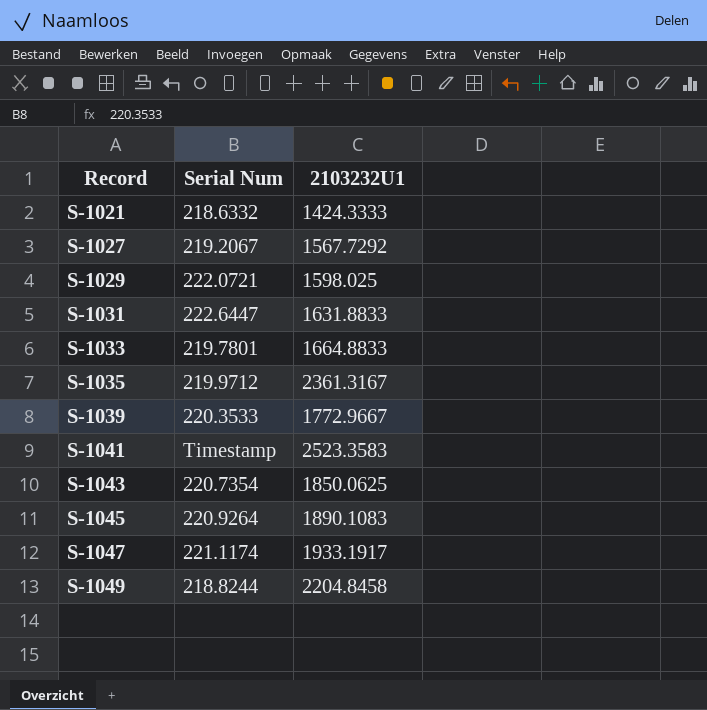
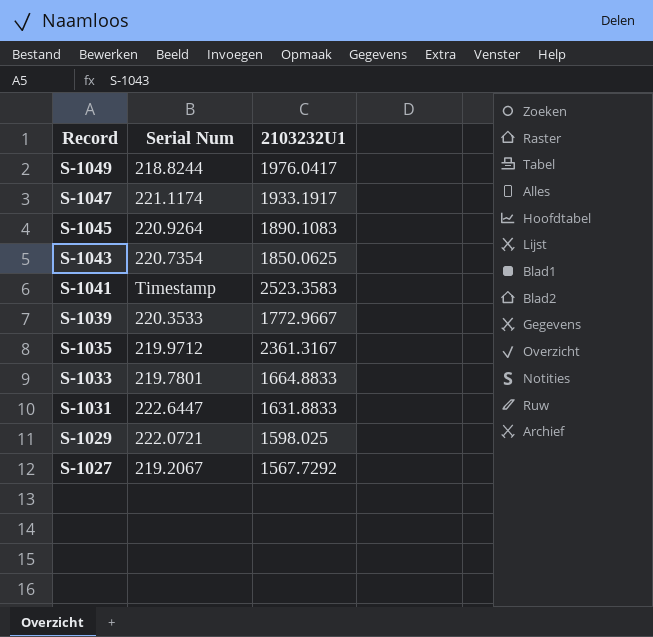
row order: Record ascending -> Record descending
row S-1021: 218.6332 | 1424.3333 -> none
S-1049 | 2103232U1: 2204.8458 -> 1976.0417

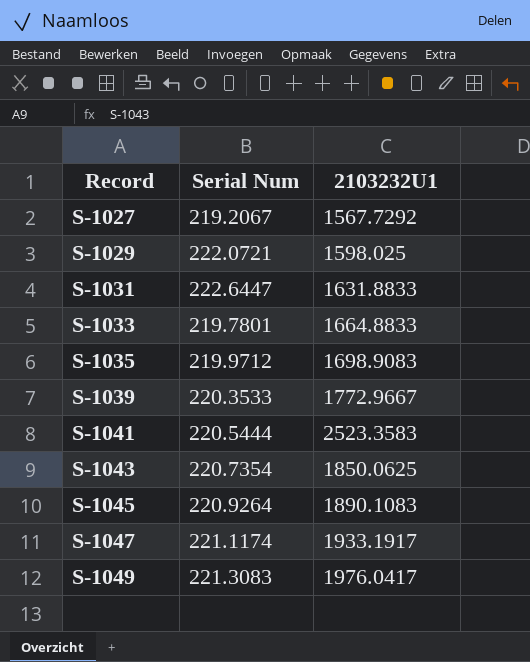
row order: Record descending -> Record ascending
S-1035 | 2103232U1: 2361.3167 -> 1698.9083
S-1041 | Serial Num: Timestamp -> 220.5444
S-1049 | Serial Num: 218.8244 -> 221.3083

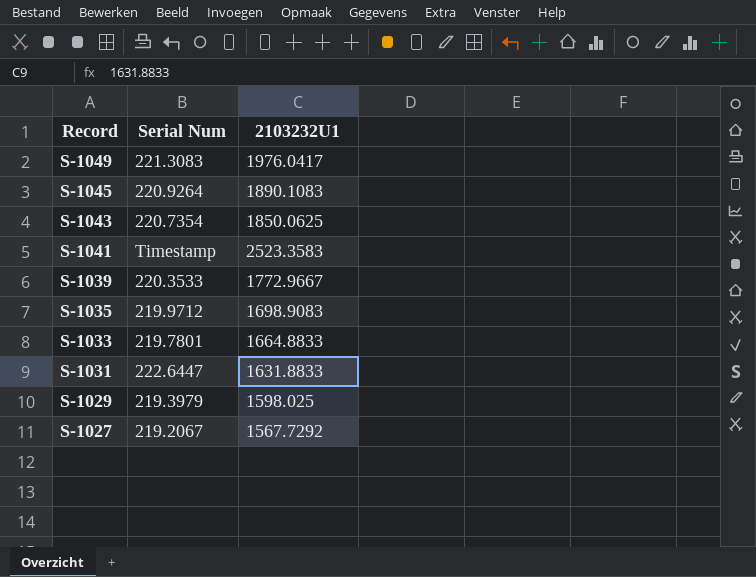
row order: Record ascending -> Record descending
row S-1047: 221.1174 | 1933.1917 -> none
S-1041 | Serial Num: 220.5444 -> Timestamp
S-1029 | Serial Num: 222.0721 -> 219.3979

